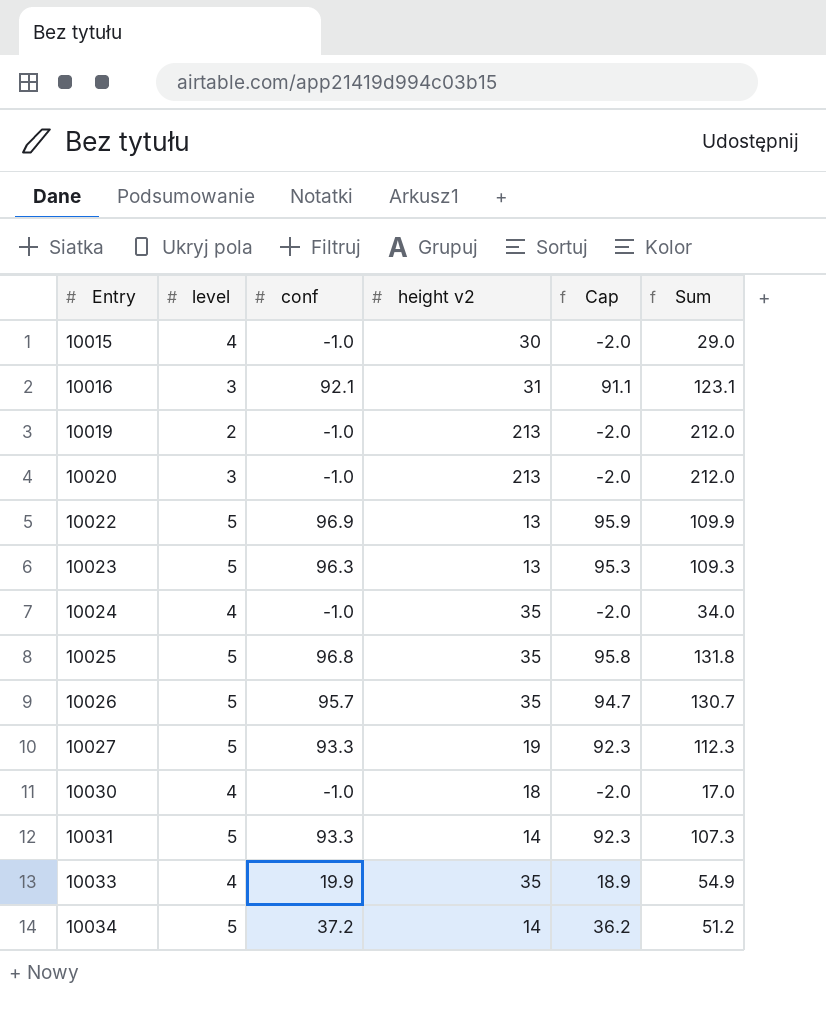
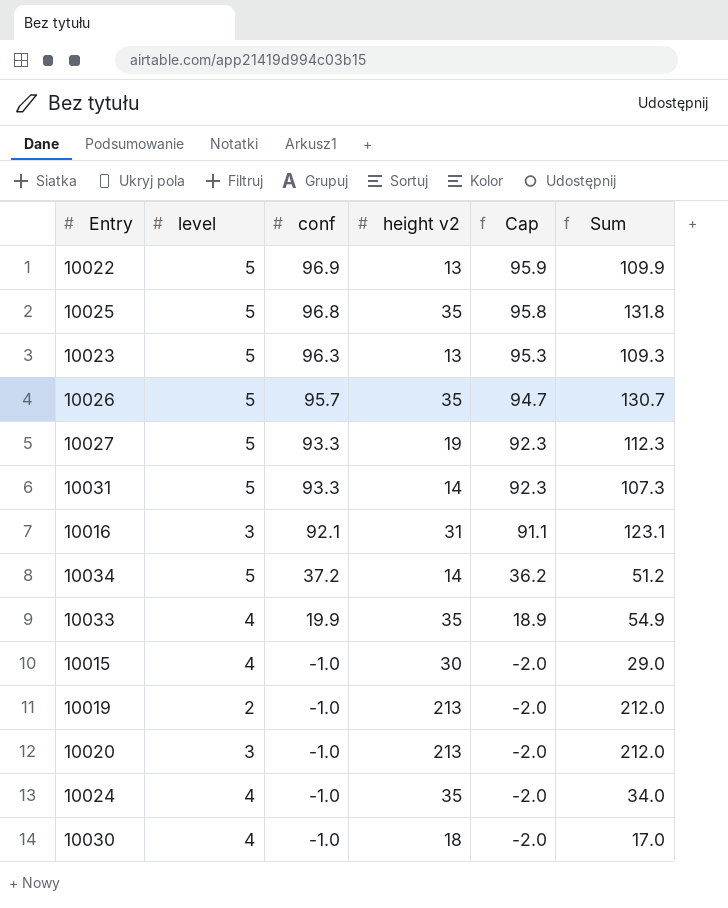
row order: Entry ascending -> conf descending

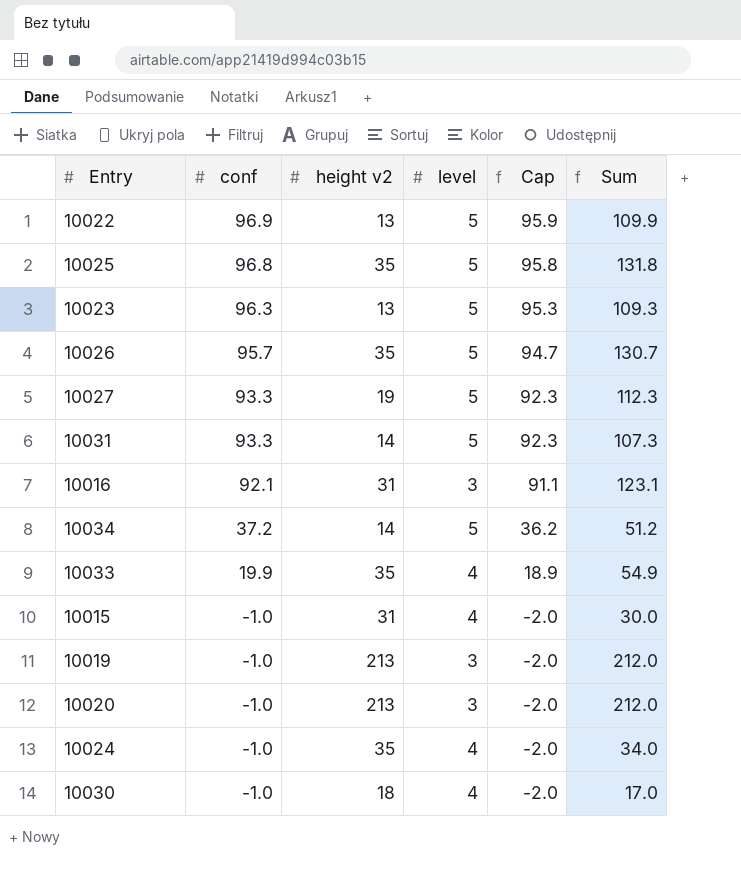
column level | position: 2 -> 4
10015 | height v2: 30 -> 31
10015 | Sum: 29.0 -> 30.0
10019 | level: 2 -> 3

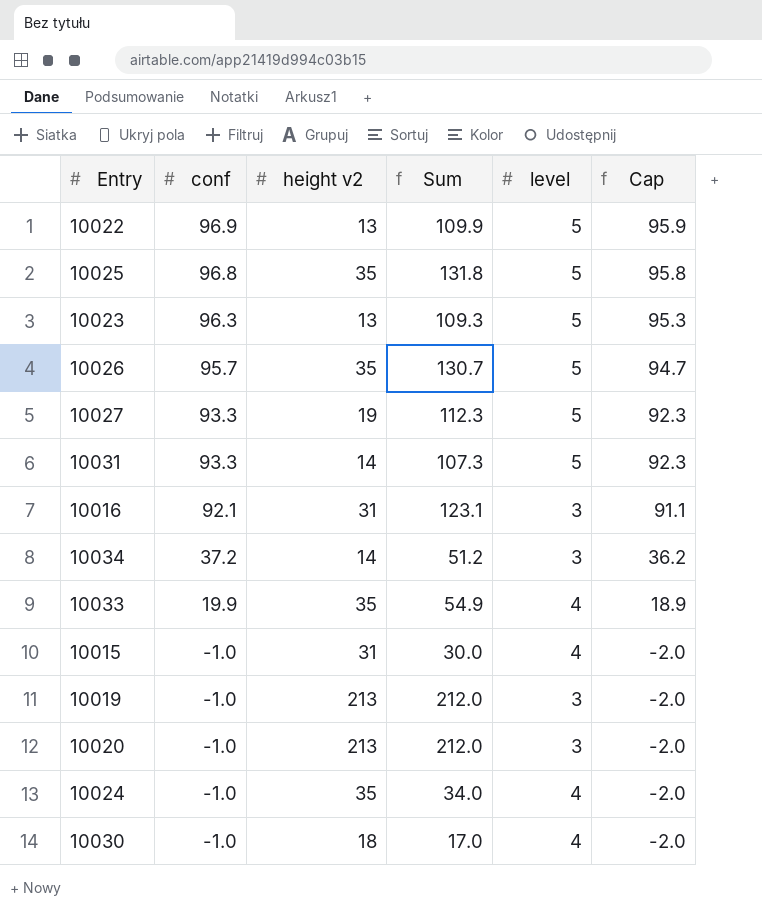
column Sum | position: 6 -> 4
10034 | level: 5 -> 3

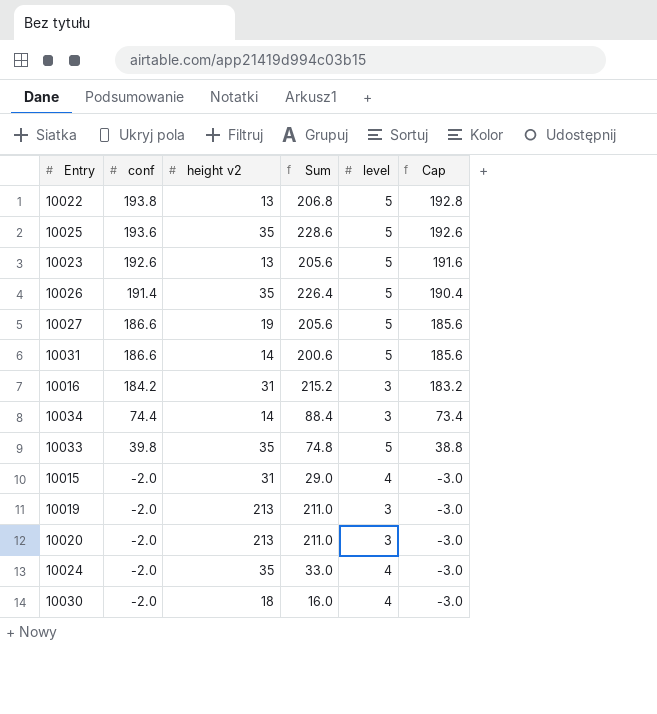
10022 | conf: 96.9 -> 193.8
10022 | Sum: 109.9 -> 206.8
10022 | Cap: 95.9 -> 192.8
10025 | conf: 96.8 -> 193.6
10025 | Sum: 131.8 -> 228.6
10025 | Cap: 95.8 -> 192.6
10023 | conf: 96.3 -> 192.6
10023 | Sum: 109.3 -> 205.6
10023 | Cap: 95.3 -> 191.6
10026 | conf: 95.7 -> 191.4
10026 | Sum: 130.7 -> 226.4
10026 | Cap: 94.7 -> 190.4
10027 | conf: 93.3 -> 186.6
10027 | Sum: 112.3 -> 205.6
10027 | Cap: 92.3 -> 185.6
10031 | conf: 93.3 -> 186.6
10031 | Sum: 107.3 -> 200.6
10031 | Cap: 92.3 -> 185.6
10016 | conf: 92.1 -> 184.2
10016 | Sum: 123.1 -> 215.2
10016 | Cap: 91.1 -> 183.2
10034 | conf: 37.2 -> 74.4
10034 | Sum: 51.2 -> 88.4
10034 | Cap: 36.2 -> 73.4
10033 | conf: 19.9 -> 39.8
10033 | Sum: 54.9 -> 74.8
10033 | level: 4 -> 5
10033 | Cap: 18.9 -> 38.8
10015 | conf: -1.0 -> -2.0
10015 | Sum: 30.0 -> 29.0
10015 | Cap: -2.0 -> -3.0
10019 | conf: -1.0 -> -2.0
10019 | Sum: 212.0 -> 211.0
10019 | Cap: -2.0 -> -3.0
10020 | conf: -1.0 -> -2.0
10020 | Sum: 212.0 -> 211.0
10020 | Cap: -2.0 -> -3.0
10024 | conf: -1.0 -> -2.0
10024 | Sum: 34.0 -> 33.0
10024 | Cap: -2.0 -> -3.0
10030 | conf: -1.0 -> -2.0
10030 | Sum: 17.0 -> 16.0
10030 | Cap: -2.0 -> -3.0

